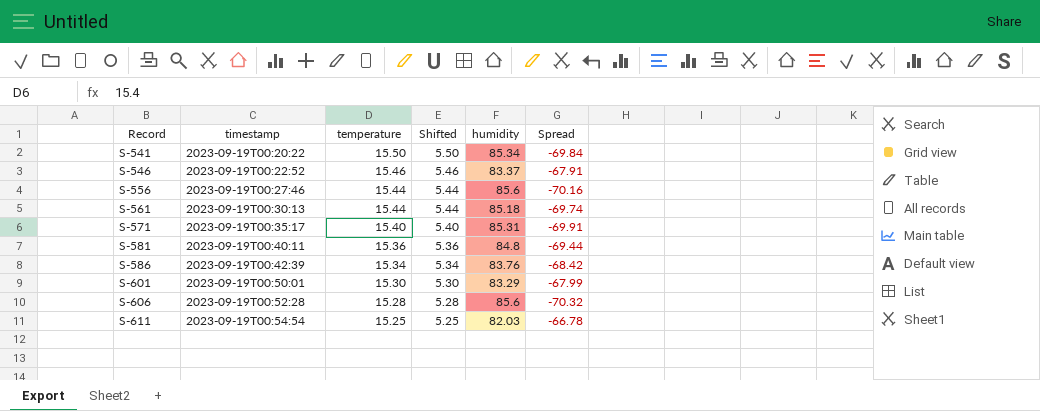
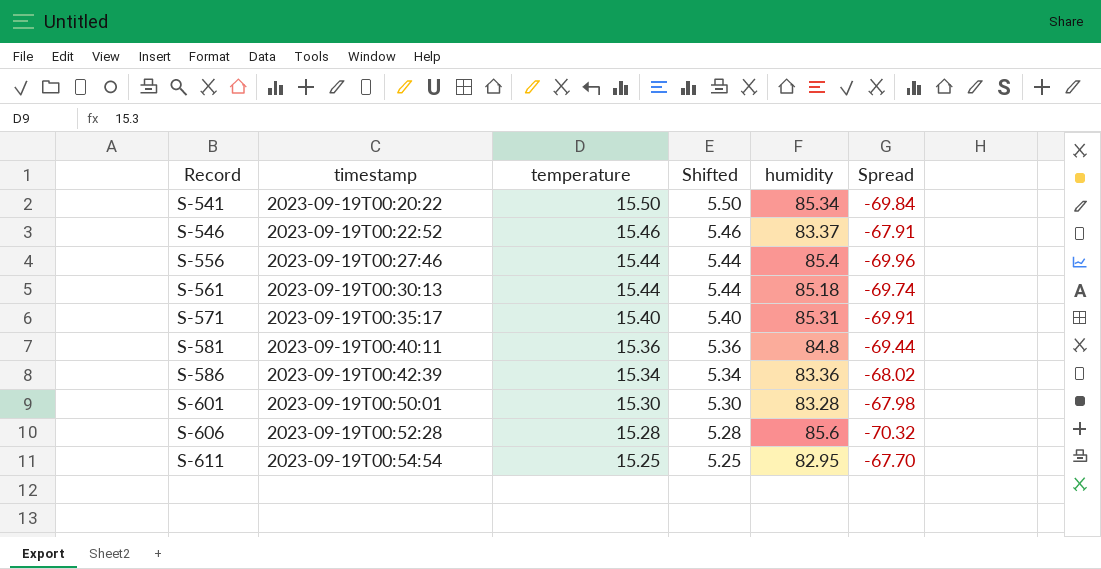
S-556 | humidity: 85.6 -> 85.4
S-556 | Spread: -70.16 -> -69.96
S-586 | humidity: 83.76 -> 83.36
S-586 | Spread: -68.42 -> -68.02
S-601 | humidity: 83.29 -> 83.28
S-601 | Spread: -67.99 -> -67.98
S-611 | humidity: 82.03 -> 82.95
S-611 | Spread: -66.78 -> -67.70

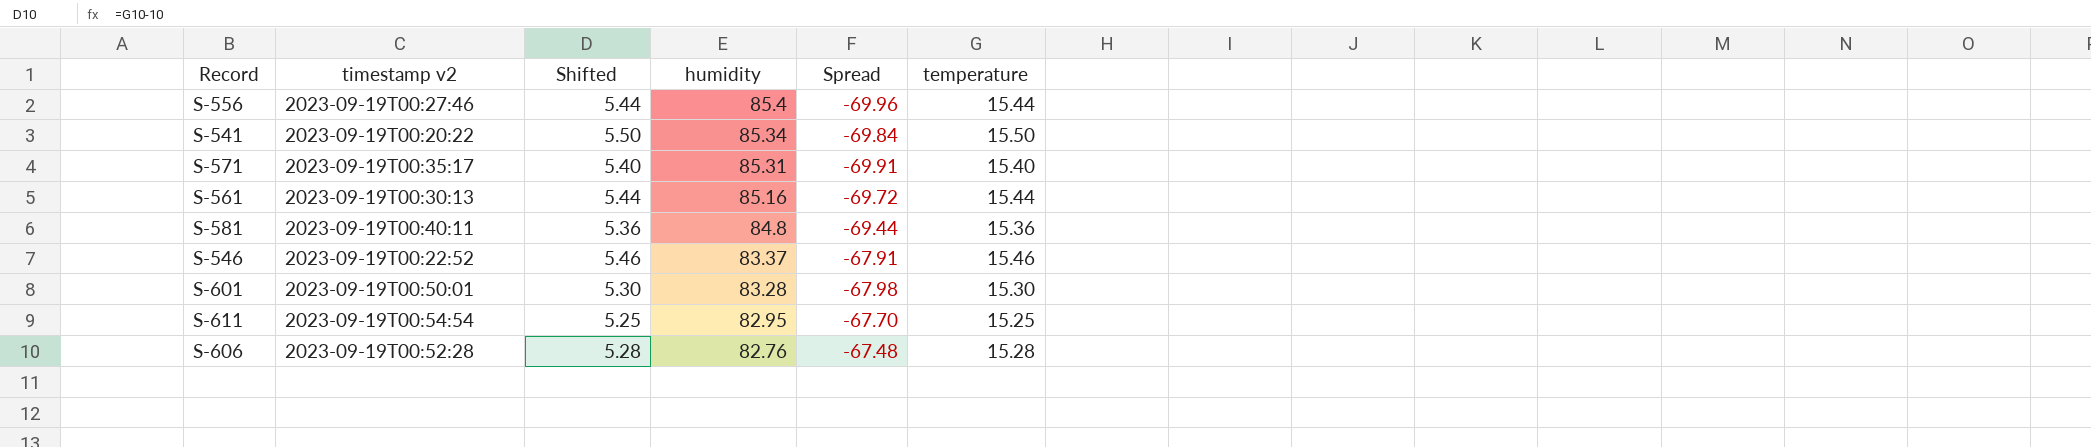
row order: Record ascending -> humidity descending
column name: timestamp -> timestamp v2
column temperature | position: 3 -> 6
row S-586: 2023-09-19T00:42:39 | 15.34 | 5.34 | 83.36 | -68.02 -> none
S-561 | humidity: 85.18 -> 85.16
S-561 | Spread: -69.74 -> -69.72
S-606 | humidity: 85.6 -> 82.76
S-606 | Spread: -70.32 -> -67.48

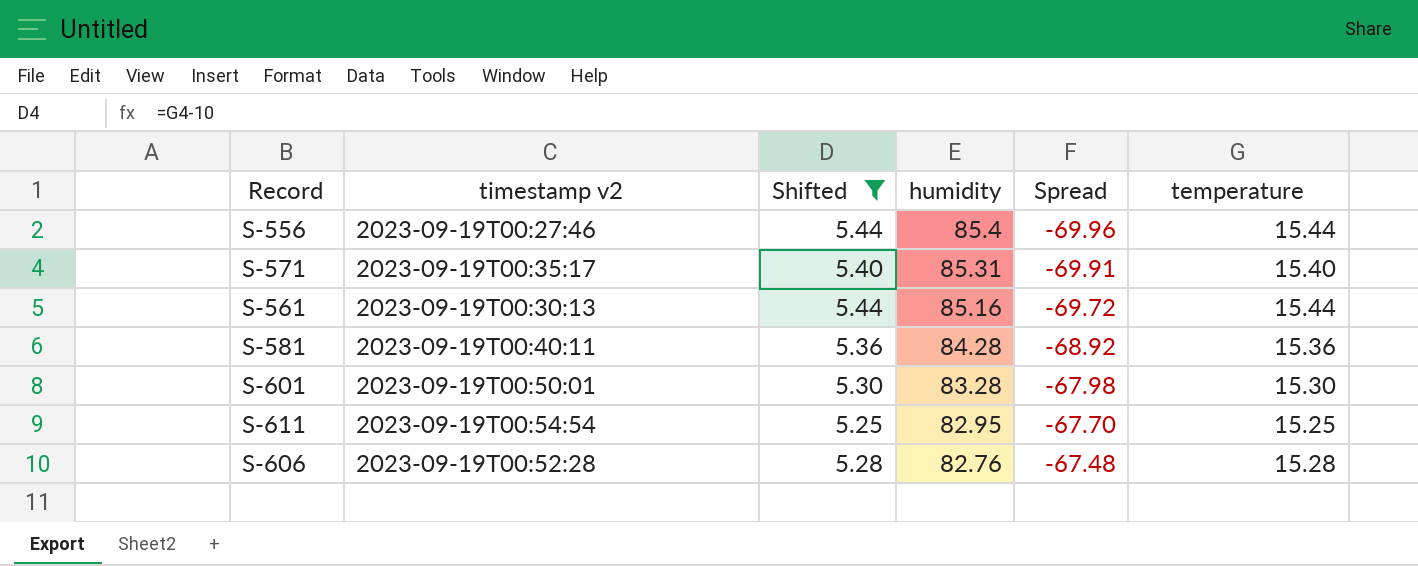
filter: none -> Shifted <= 5.44
S-581 | humidity: 84.8 -> 84.28
S-581 | Spread: -69.44 -> -68.92

